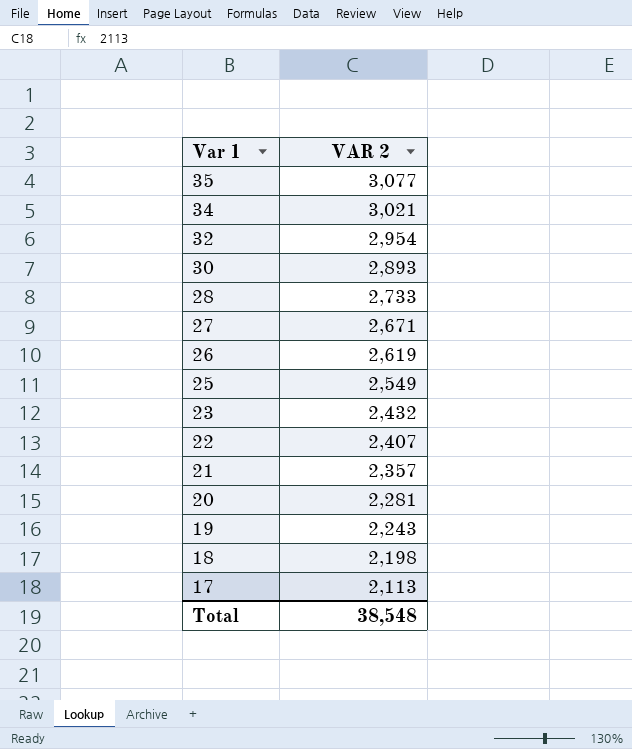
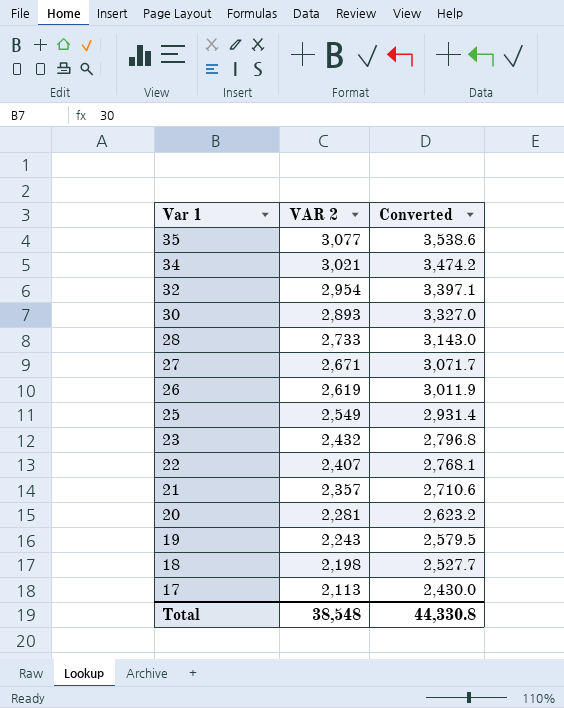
column Converted | formula: none -> [VAR 2] * 1.15

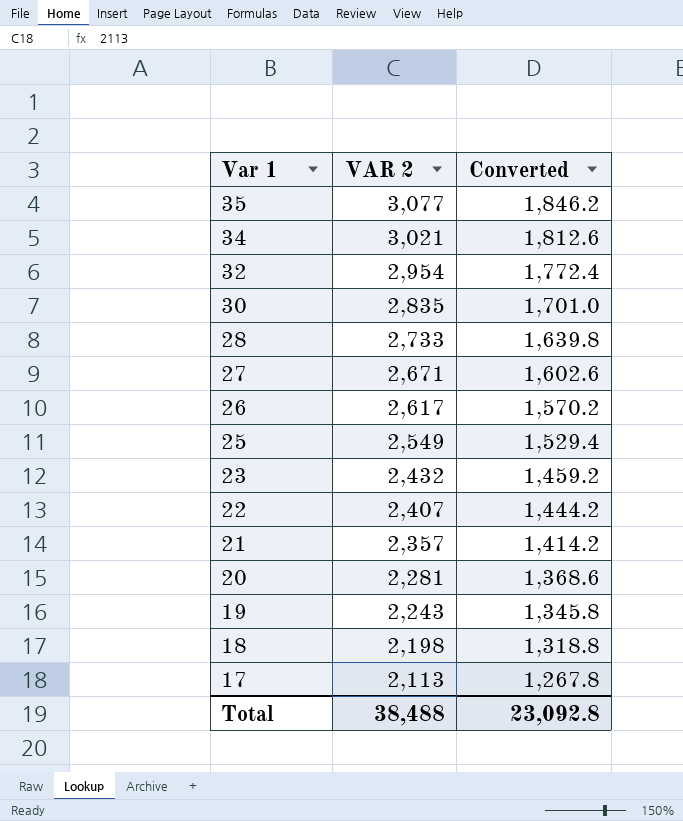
column Converted | formula: [VAR 2] * 1.15 -> [VAR 2] * 0.6
30 | VAR 2: 2,893 -> 2,835
26 | VAR 2: 2,619 -> 2,617
Total | VAR 2: 38,548 -> 38,488
Total | Converted: 44,330.8 -> 23,092.8

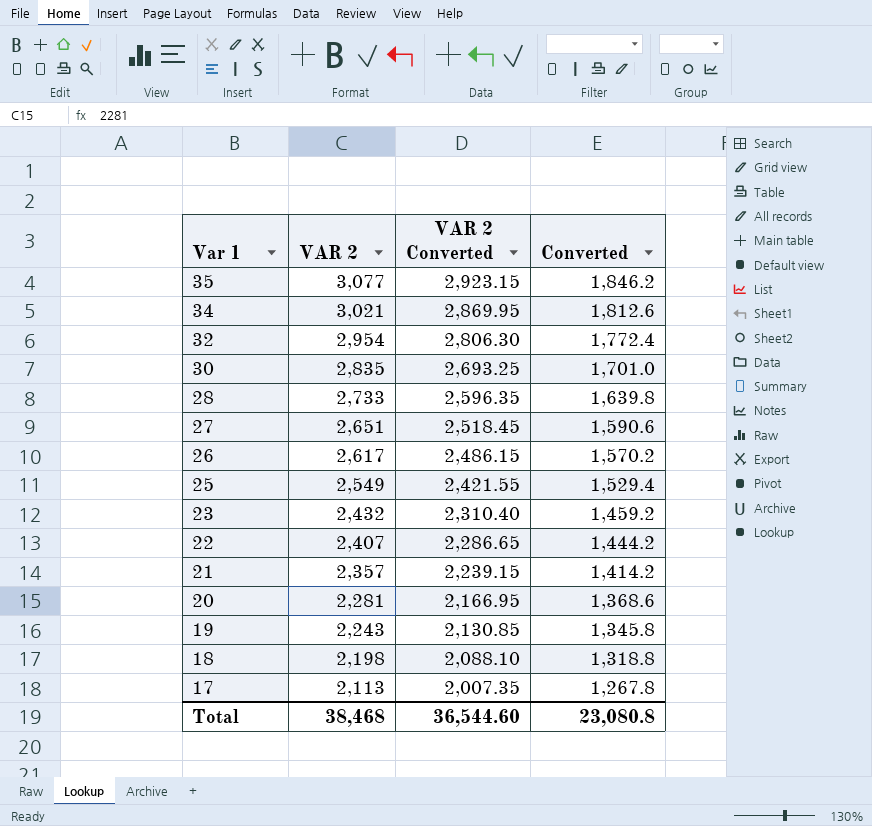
column VAR 2 Converted | formula: none -> [VAR 2] * 0.95
27 | VAR 2: 2,671 -> 2,651
27 | Converted: 1,602.6 -> 1,590.6
Total | VAR 2: 38,488 -> 38,468
Total | Converted: 23,092.8 -> 23,080.8

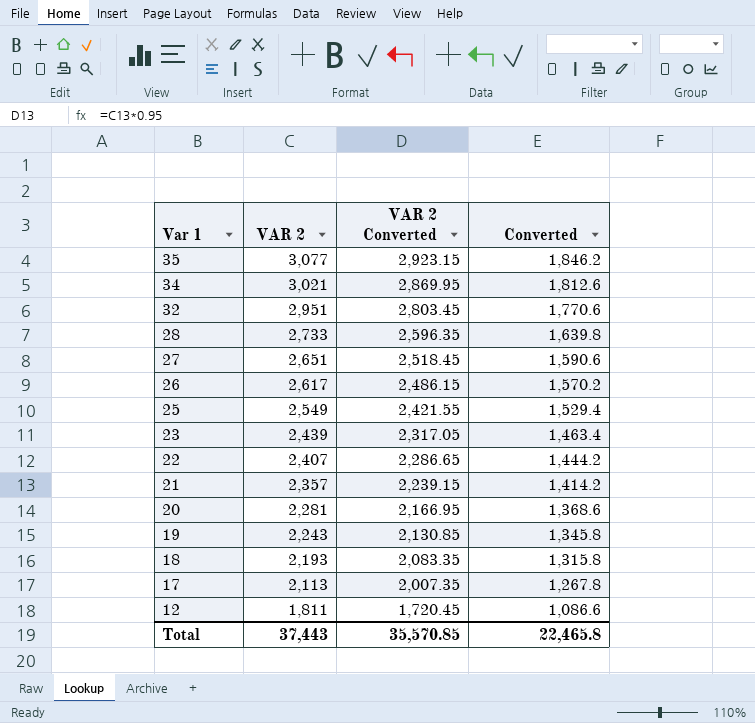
row 30: 2,835 | 2,693.25 | 1,701.0 -> none
32 | VAR 2: 2,954 -> 2,951
32 | VAR 2 Converted: 2,806.30 -> 2,803.45
32 | Converted: 1,772.4 -> 1,770.6
23 | VAR 2: 2,432 -> 2,439
23 | VAR 2 Converted: 2,310.40 -> 2,317.05
23 | Converted: 1,459.2 -> 1,463.4
18 | VAR 2: 2,198 -> 2,193
18 | VAR 2 Converted: 2,088.10 -> 2,083.35
18 | Converted: 1,318.8 -> 1,315.8
row 12: none -> 1,811 | 1,720.45 | 1,086.6
Total | VAR 2: 38,468 -> 37,443
Total | VAR 2 Converted: 36,544.60 -> 35,570.85
Total | Converted: 23,080.8 -> 22,465.8

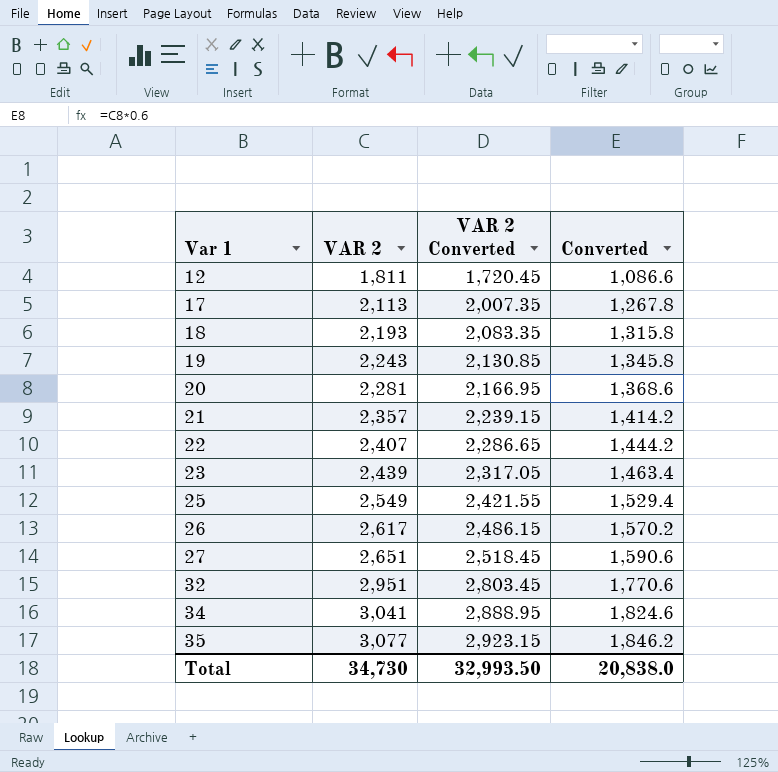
row order: Var 1 descending -> Var 1 ascending
row 28: 2,733 | 2,596.35 | 1,639.8 -> none
34 | VAR 2: 3,021 -> 3,041
34 | VAR 2 Converted: 2,869.95 -> 2,888.95
34 | Converted: 1,812.6 -> 1,824.6
Total | VAR 2: 37,443 -> 34,730
Total | VAR 2 Converted: 35,570.85 -> 32,993.50
Total | Converted: 22,465.8 -> 20,838.0

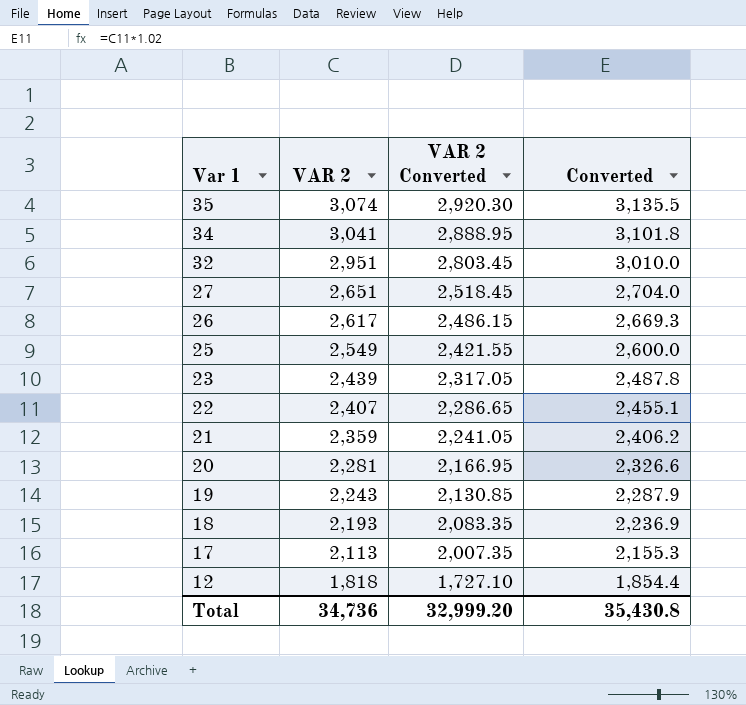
row order: Var 1 ascending -> Var 1 descending
column Converted | formula: [VAR 2] * 0.6 -> [VAR 2] * 1.02
35 | VAR 2: 3,077 -> 3,074
35 | VAR 2 Converted: 2,923.15 -> 2,920.30
21 | VAR 2: 2,357 -> 2,359
21 | VAR 2 Converted: 2,239.15 -> 2,241.05
12 | VAR 2: 1,811 -> 1,818
12 | VAR 2 Converted: 1,720.45 -> 1,727.10
Total | VAR 2: 34,730 -> 34,736
Total | VAR 2 Converted: 32,993.50 -> 32,999.20
Total | Converted: 20,838.0 -> 35,430.8

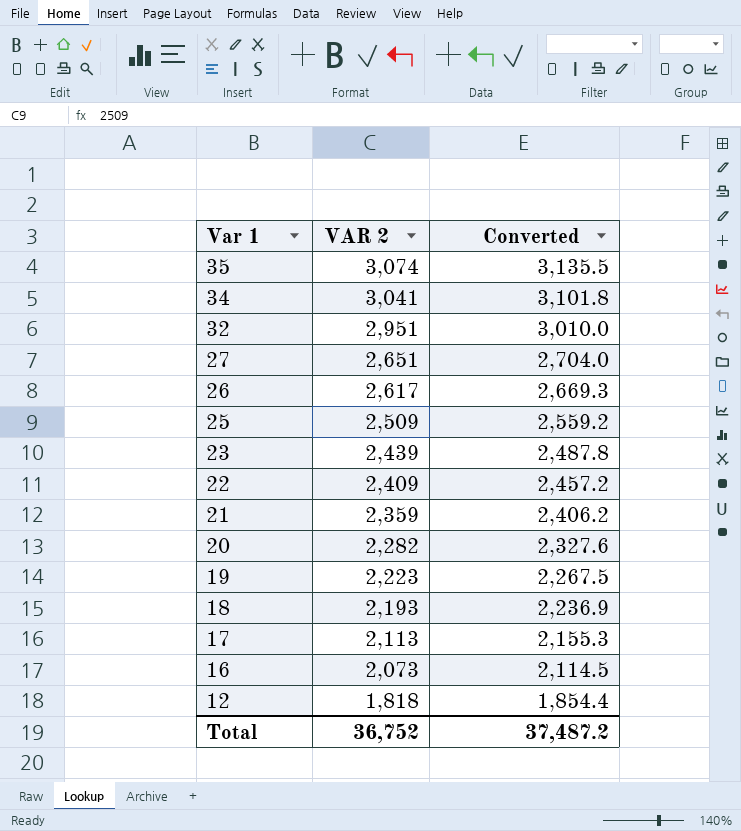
column VAR 2 Converted | formula: [VAR 2] * 0.95 -> none
25 | VAR 2: 2,549 -> 2,509
25 | Converted: 2,600.0 -> 2,559.2
22 | VAR 2: 2,407 -> 2,409
22 | Converted: 2,455.1 -> 2,457.2
20 | VAR 2: 2,281 -> 2,282
20 | Converted: 2,326.6 -> 2,327.6
19 | VAR 2: 2,243 -> 2,223
19 | Converted: 2,287.9 -> 2,267.5
row 16: none -> 2,073 | 2,114.5
Total | VAR 2: 34,736 -> 36,752
Total | Converted: 35,430.8 -> 37,487.2

